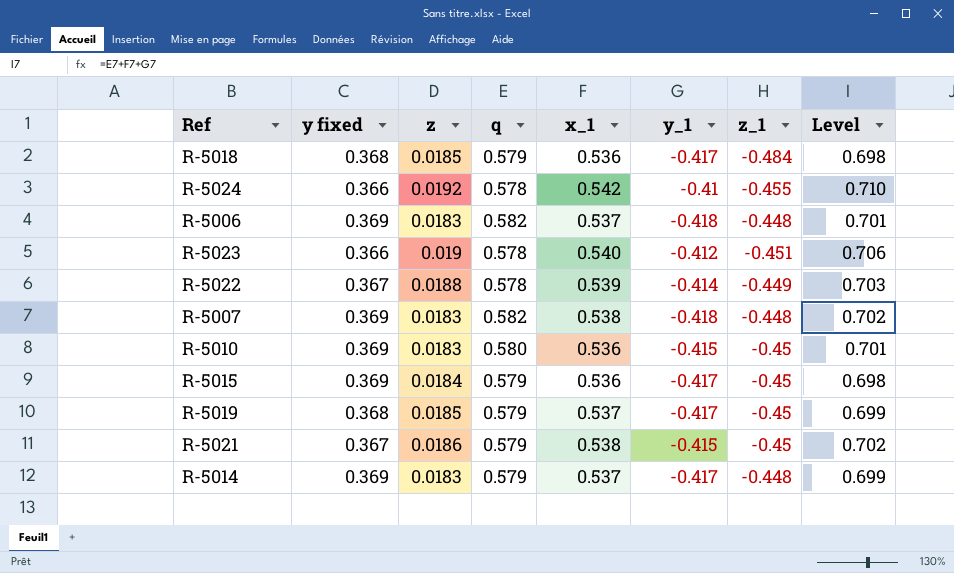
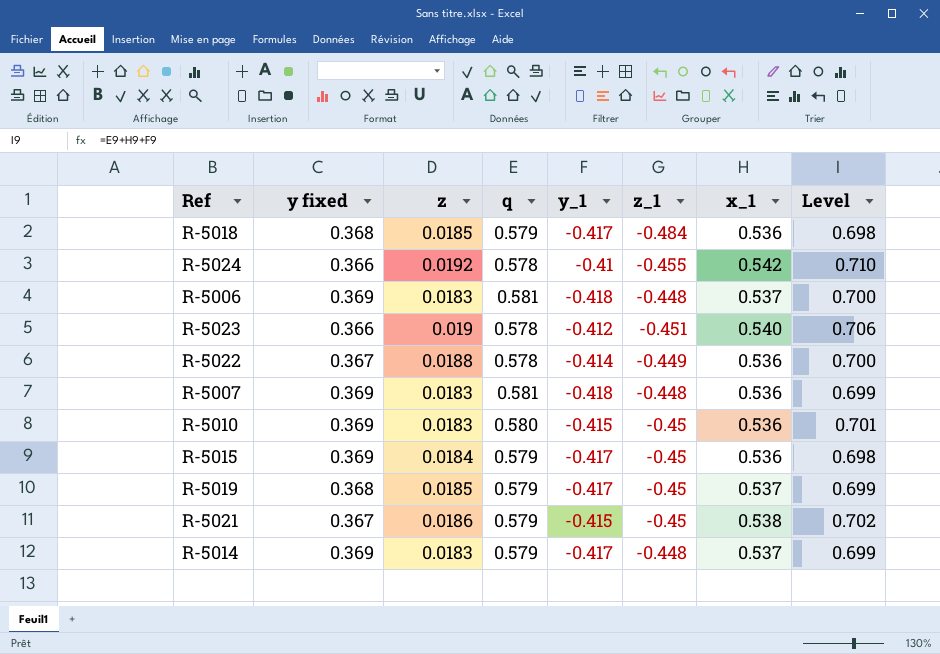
column x_1 | position: 5 -> 7
R-5006 | q: 0.582 -> 0.581
R-5006 | Level: 0.701 -> 0.700
R-5022 | x_1: 0.539 -> 0.536
R-5022 | Level: 0.703 -> 0.700
R-5007 | q: 0.582 -> 0.581
R-5007 | x_1: 0.538 -> 0.536
R-5007 | Level: 0.702 -> 0.699

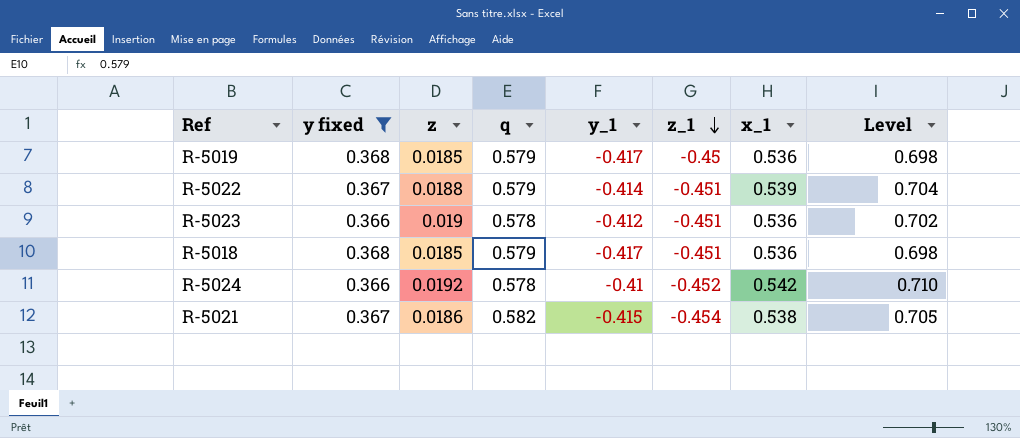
filter: none -> y fixed != 0.369
row order: none -> z_1 descending
R-5019 | x_1: 0.537 -> 0.536
R-5019 | Level: 0.699 -> 0.698
R-5022 | q: 0.578 -> 0.579
R-5022 | z_1: -0.449 -> -0.451
R-5022 | x_1: 0.536 -> 0.539
R-5022 | Level: 0.700 -> 0.704
R-5023 | x_1: 0.540 -> 0.536
R-5023 | Level: 0.706 -> 0.702
R-5018 | z_1: -0.484 -> -0.451
R-5024 | z_1: -0.455 -> -0.452
R-5021 | q: 0.579 -> 0.582
R-5021 | z_1: -0.45 -> -0.454
R-5021 | Level: 0.702 -> 0.705

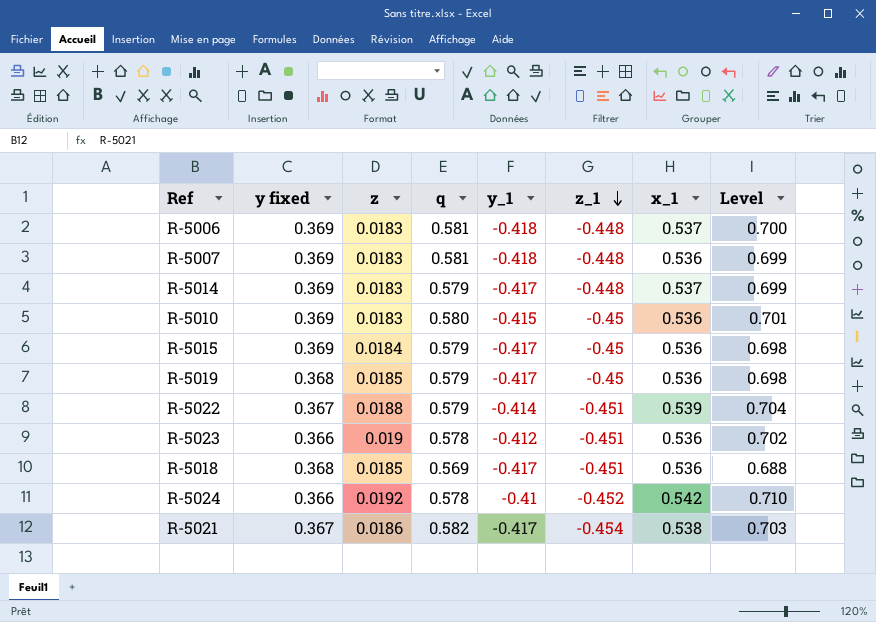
filter: y fixed != 0.369 -> none
R-5018 | q: 0.579 -> 0.569
R-5018 | Level: 0.698 -> 0.688
R-5021 | y_1: -0.415 -> -0.417
R-5021 | Level: 0.705 -> 0.703

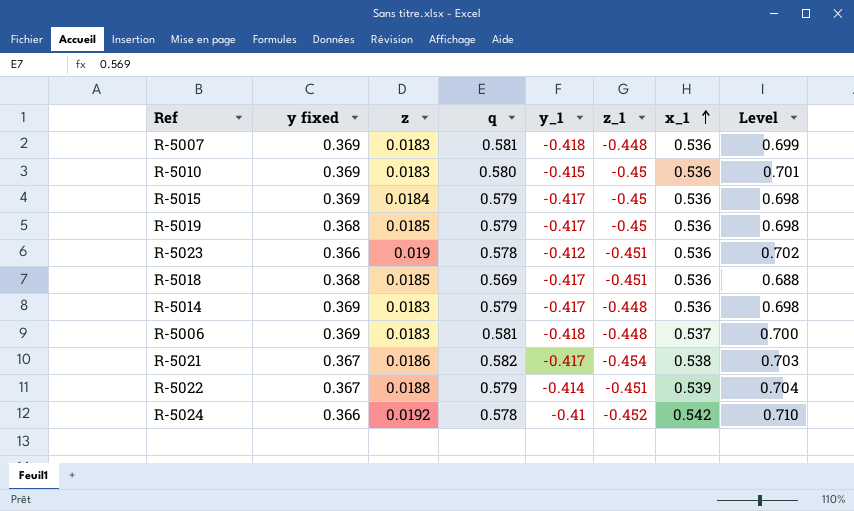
row order: z_1 descending -> x_1 ascending
R-5014 | x_1: 0.537 -> 0.536
R-5014 | Level: 0.699 -> 0.698

